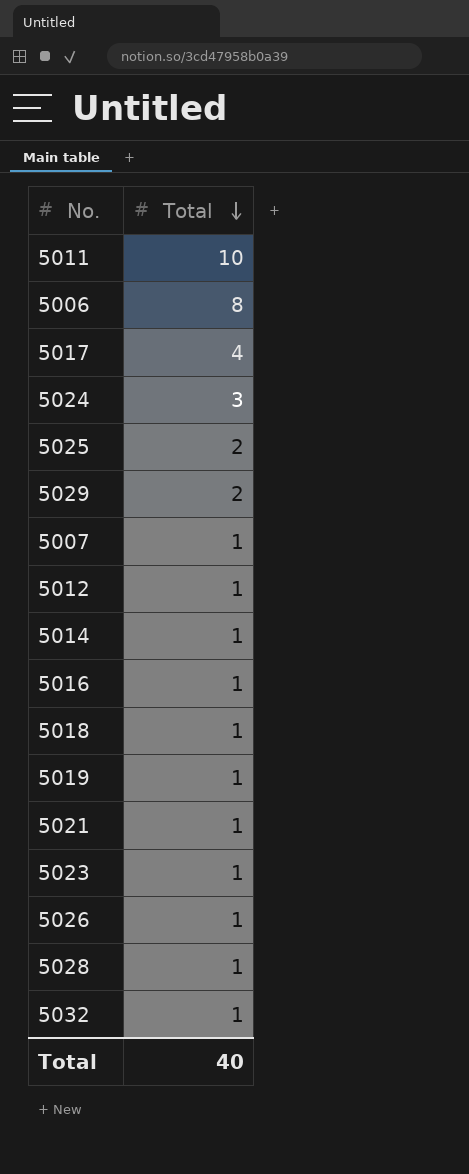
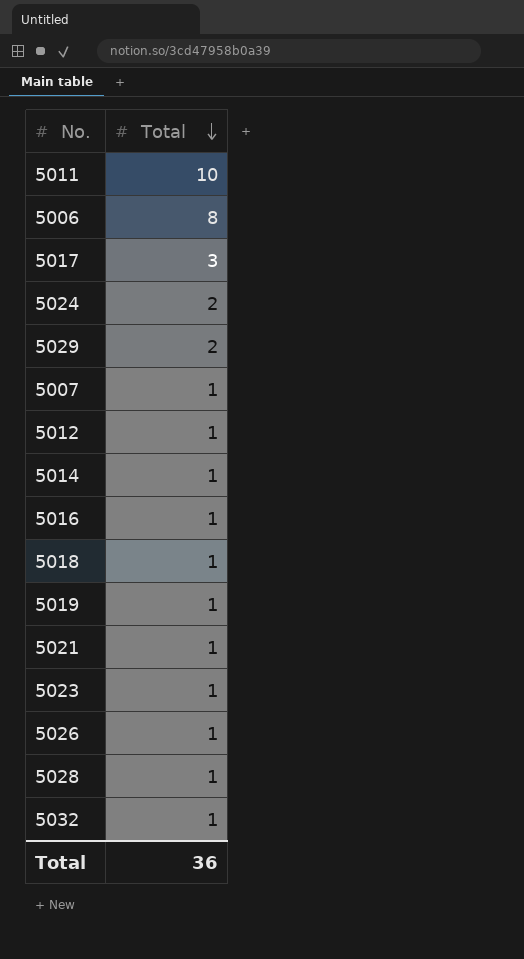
row 5025: 2 -> none
5017 | Total: 4 -> 3
5024 | Total: 3 -> 2
Total | Total: 40 -> 36

